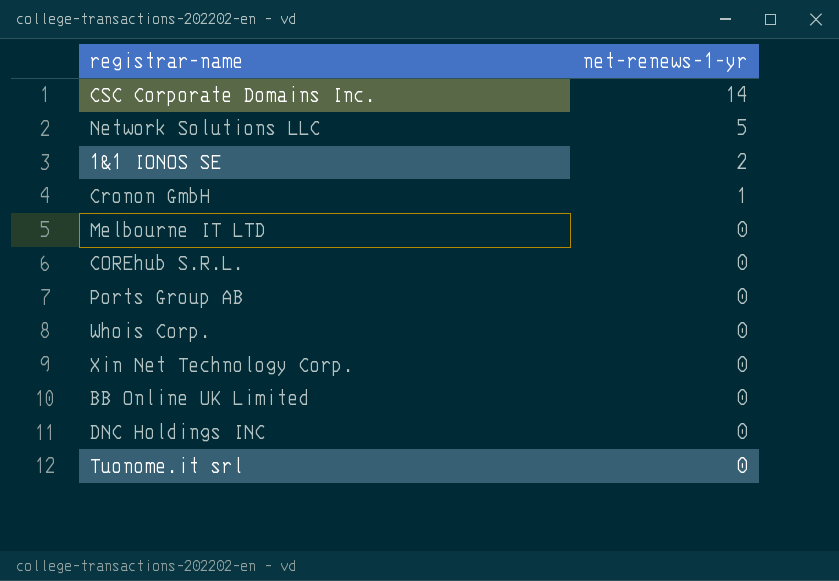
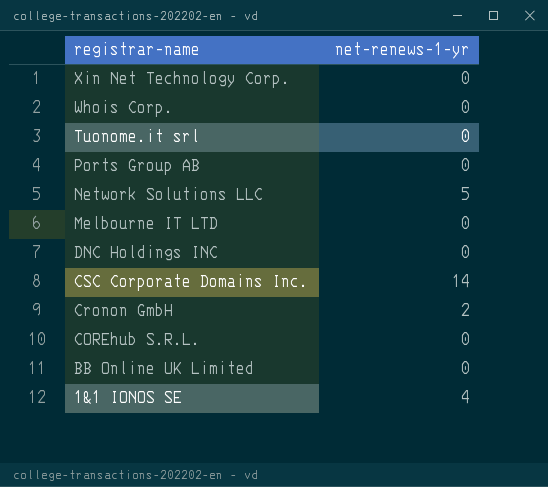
row order: net-renews-1-yr descending -> registrar-name descending
Cronon GmbH | net-renews-1-yr: 1 -> 2
1&1 IONOS SE | net-renews-1-yr: 2 -> 4

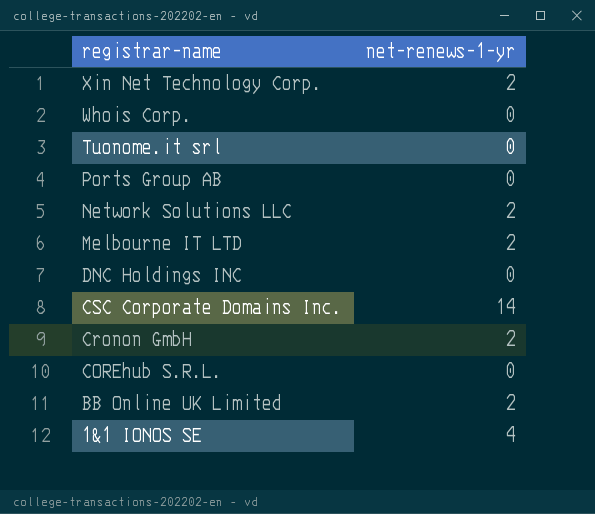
Xin Net Technology Corp. | net-renews-1-yr: 0 -> 2
Network Solutions LLC | net-renews-1-yr: 5 -> 2
Melbourne IT LTD | net-renews-1-yr: 0 -> 2
BB Online UK Limited | net-renews-1-yr: 0 -> 2

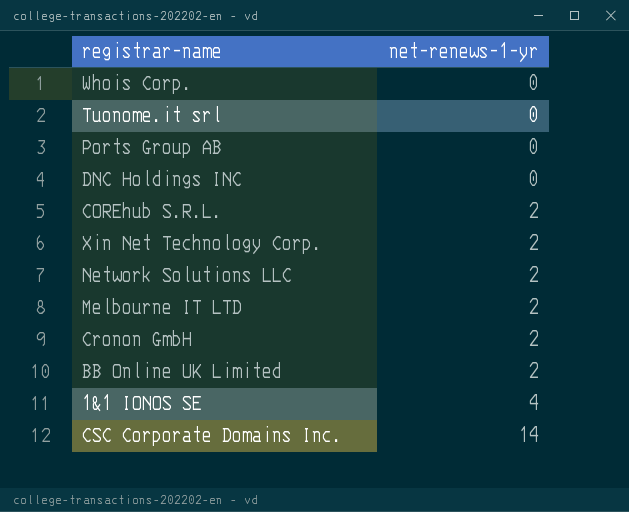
row order: registrar-name descending -> net-renews-1-yr ascending
COREhub S.R.L. | net-renews-1-yr: 0 -> 2

